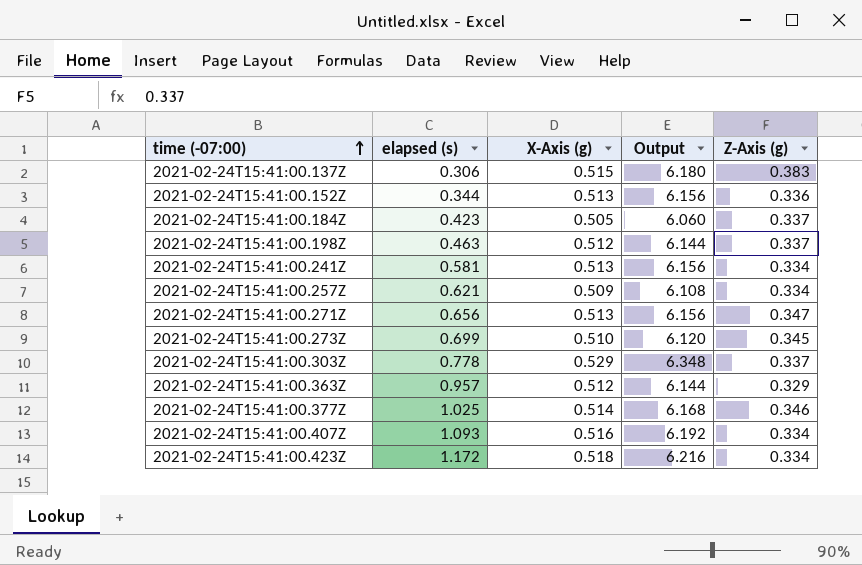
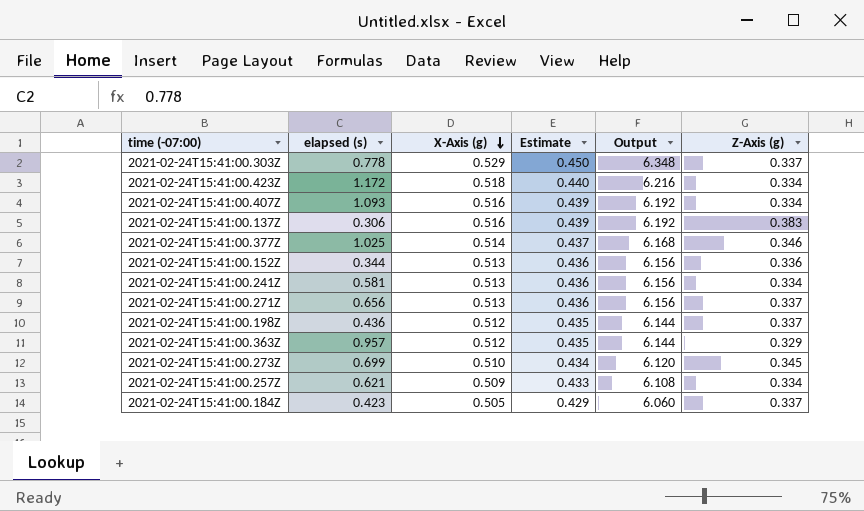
row order: time (-07:00) ascending -> X-Axis (g) descending
column Estimate | formula: none -> [X-Axis (g)] * 0.85
2021-02-24T15:41:00.137Z | X-Axis (g): 0.515 -> 0.516
2021-02-24T15:41:00.137Z | Output: 6.180 -> 6.192
2021-02-24T15:41:00.271Z | Z-Axis (g): 0.347 -> 0.337
2021-02-24T15:41:00.198Z | elapsed (s): 0.463 -> 0.436

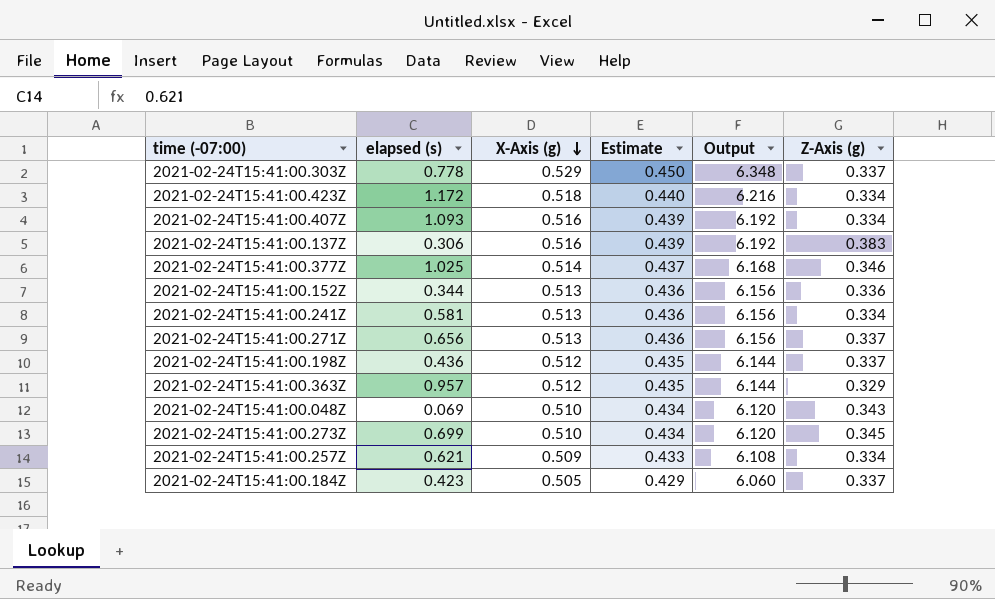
row 2021-02-24T15:41:00.048Z: none -> 0.069 | 0.510 | 0.434 | 6.120 | 0.343

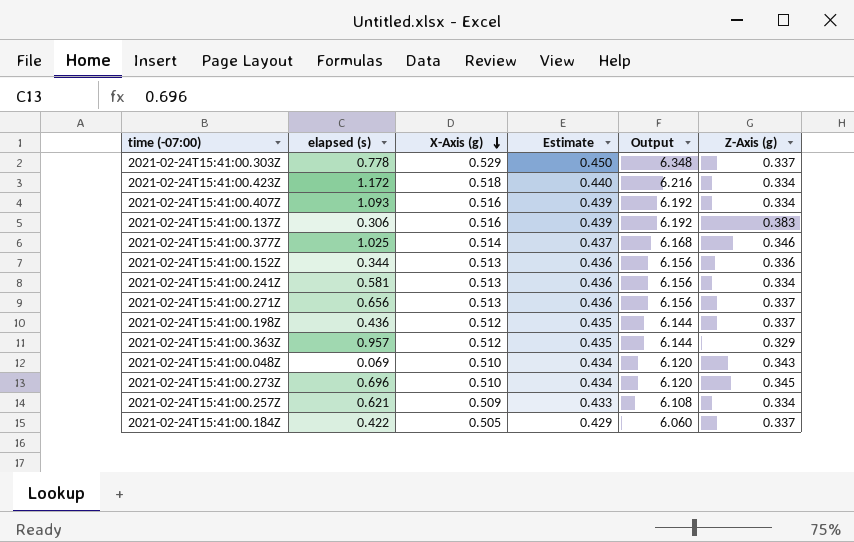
2021-02-24T15:41:00.273Z | elapsed (s): 0.699 -> 0.696
2021-02-24T15:41:00.184Z | elapsed (s): 0.423 -> 0.422

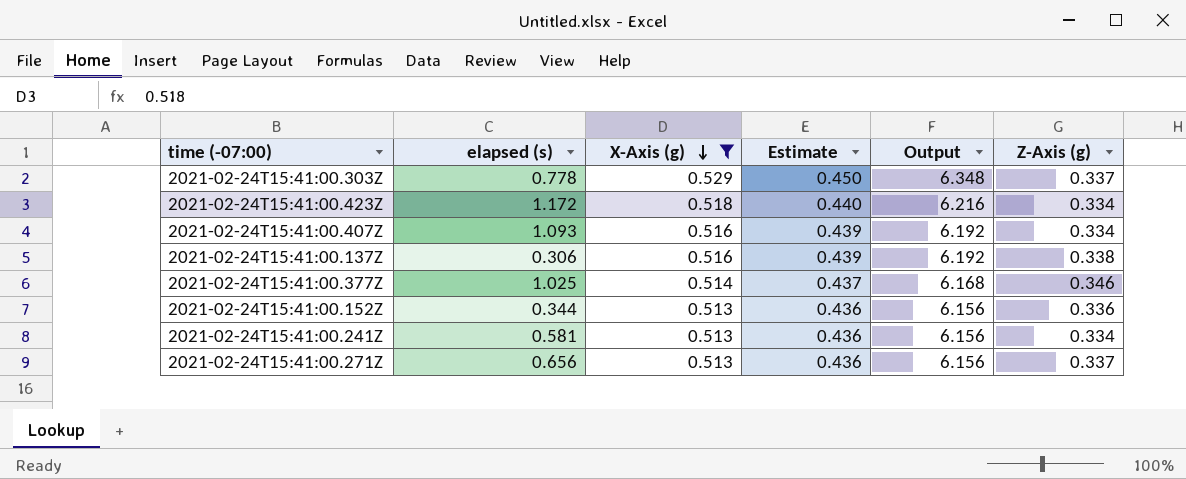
filter: none -> X-Axis (g) >= 0.513
2021-02-24T15:41:00.137Z | Z-Axis (g): 0.383 -> 0.338

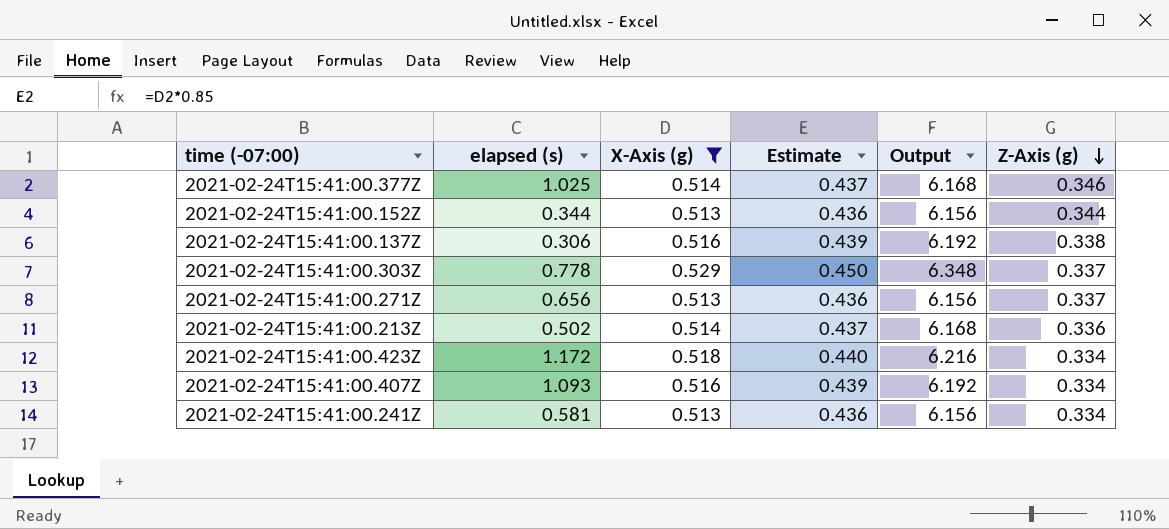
row order: X-Axis (g) descending -> Z-Axis (g) descending
2021-02-24T15:41:00.152Z | Z-Axis (g): 0.336 -> 0.344
row 2021-02-24T15:41:00.213Z: none -> 0.502 | 0.514 | 0.437 | 6.168 | 0.336

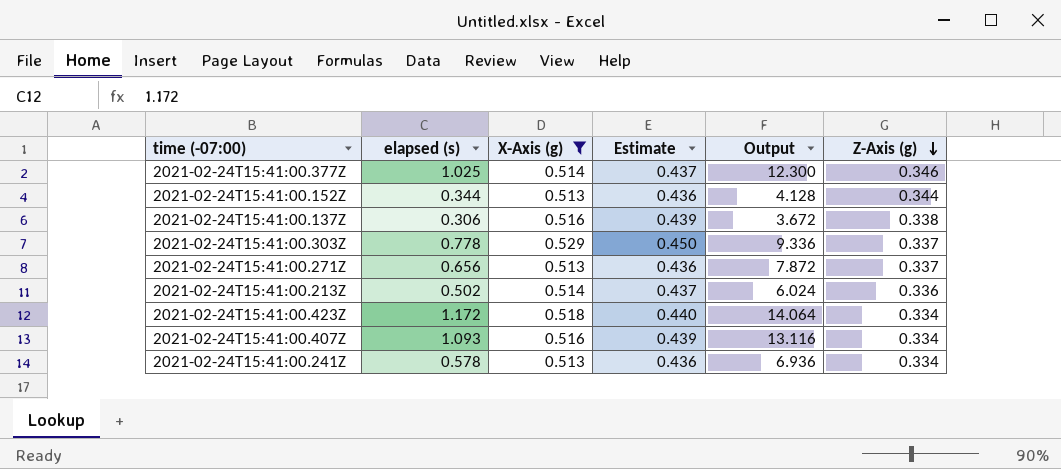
column Output | formula: [X-Axis (g)] * 12 -> [elapsed (s)] * 12
2021-02-24T15:41:00.241Z | elapsed (s): 0.581 -> 0.578

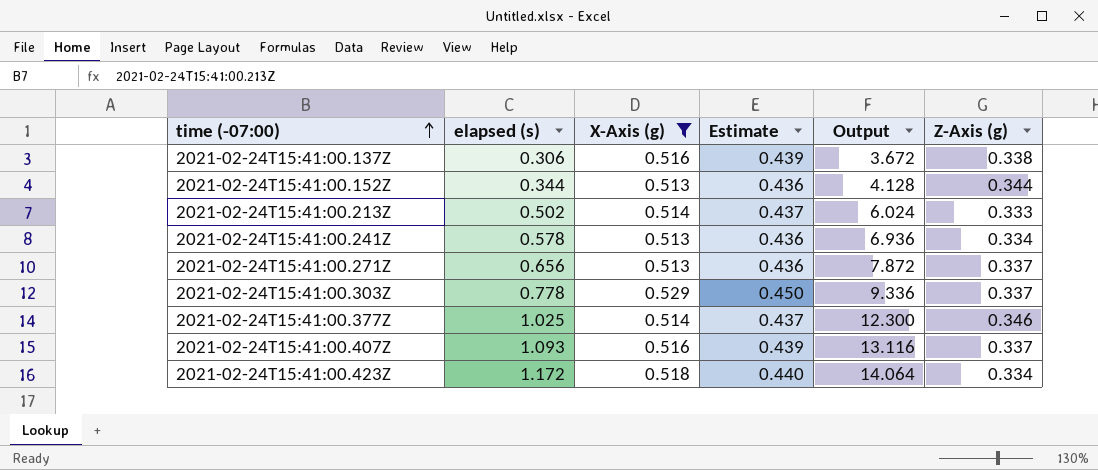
row order: Z-Axis (g) descending -> time (-07:00) ascending
2021-02-24T15:41:00.213Z | Z-Axis (g): 0.336 -> 0.333
2021-02-24T15:41:00.407Z | Z-Axis (g): 0.334 -> 0.337

